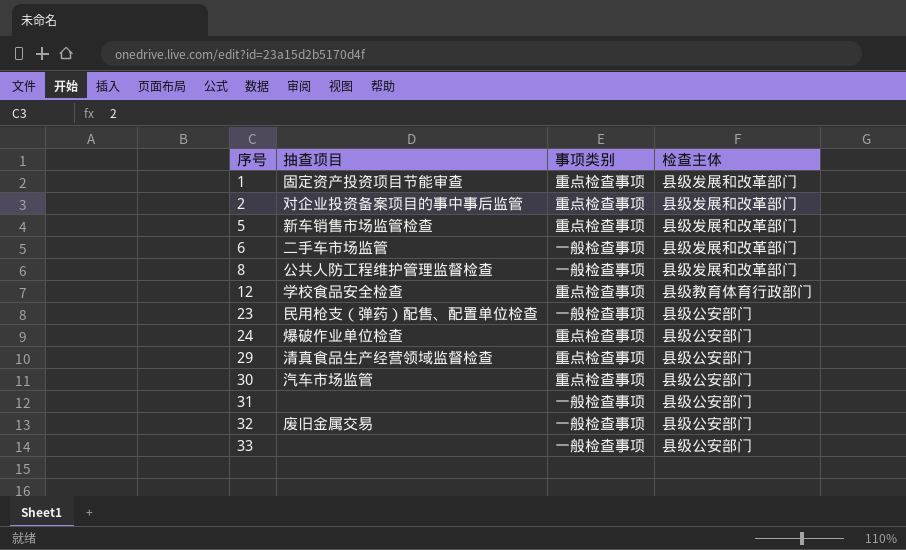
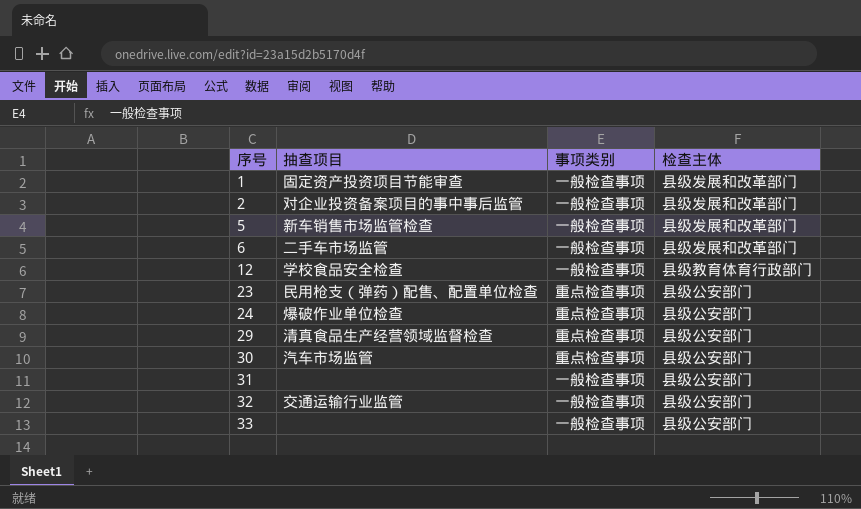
row 8: 公共人防工程维护管理监督检查 | 一般检查事项 | 县级发展和改革部门 -> none
1 | 事项类别: 重点检查事项 -> 一般检查事项
2 | 事项类别: 重点检查事项 -> 一般检查事项
5 | 事项类别: 重点检查事项 -> 一般检查事项
12 | 事项类别: 重点检查事项 -> 一般检查事项
23 | 事项类别: 一般检查事项 -> 重点检查事项
32 | 抽查项目: 废旧金属交易 -> 交通运输行业监管

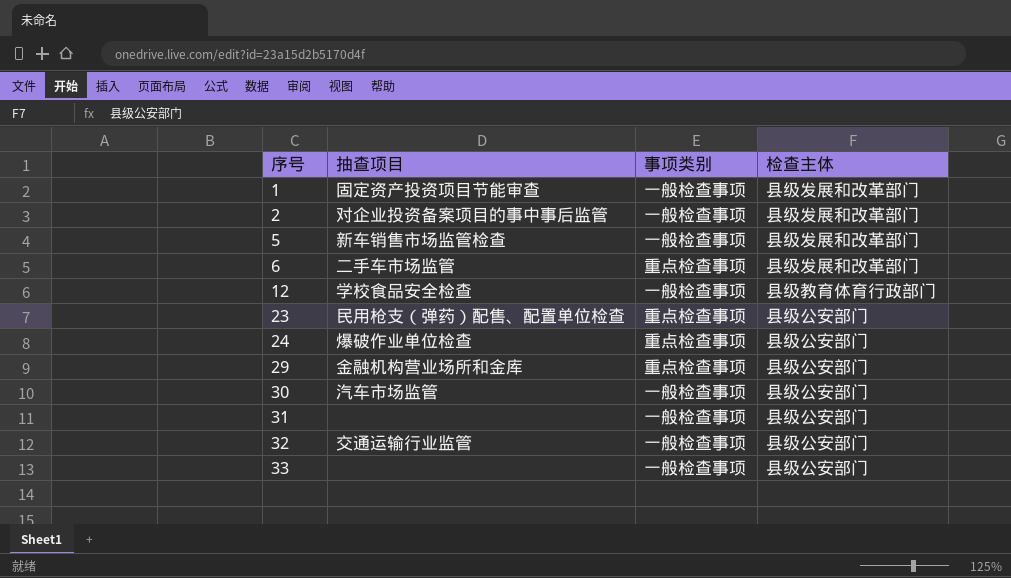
6 | 事项类别: 一般检查事项 -> 重点检查事项
29 | 抽查项目: 清真食品生产经营领域监督检查 -> 金融机构营业场所和金库
30 | 事项类别: 重点检查事项 -> 一般检查事项

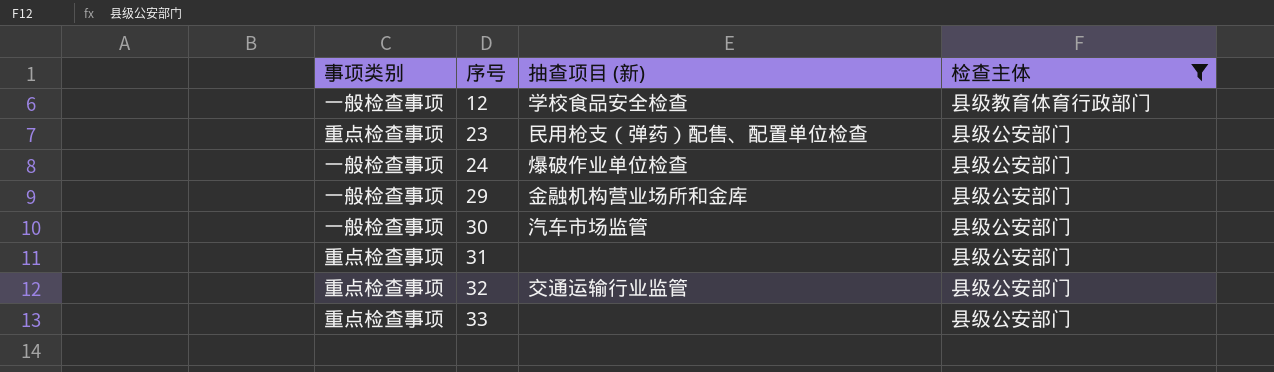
filter: none -> 检查主体 != 县级发展和改革部门
column 事项类别 | position: 3 -> 1
column name: 抽查项目 -> 抽查项目 (新)
24 | 事项类别: 重点检查事项 -> 一般检查事项
29 | 事项类别: 重点检查事项 -> 一般检查事项
31 | 事项类别: 一般检查事项 -> 重点检查事项
32 | 事项类别: 一般检查事项 -> 重点检查事项
33 | 事项类别: 一般检查事项 -> 重点检查事项

